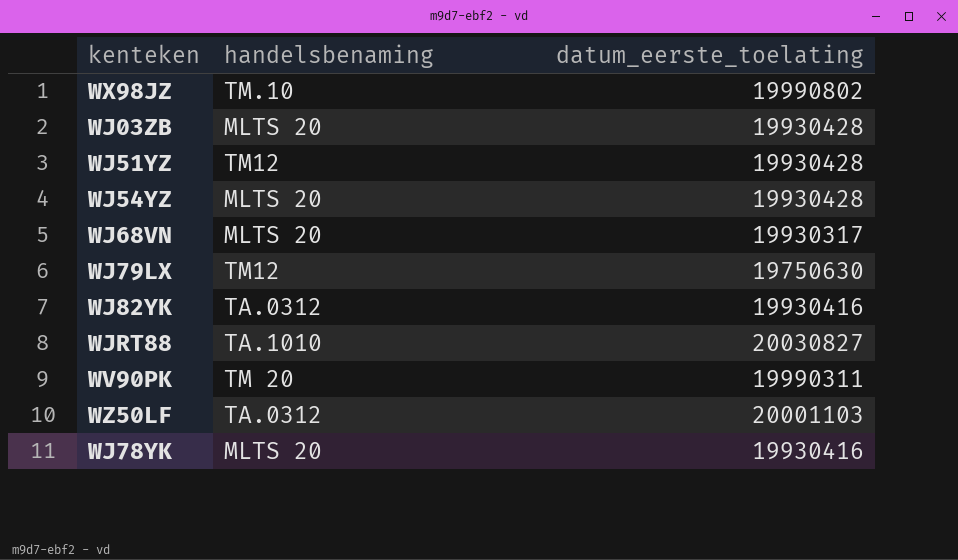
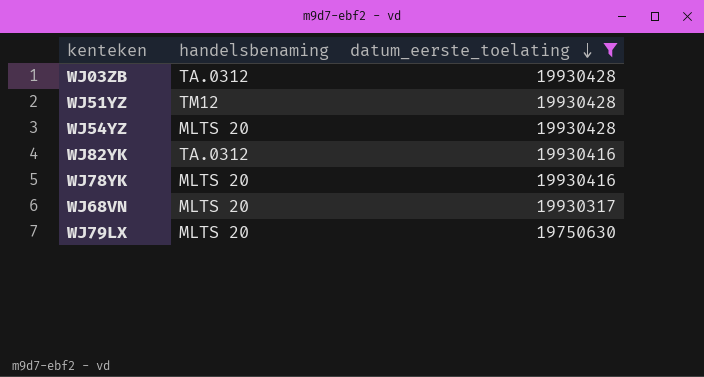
filter: none -> datum_eerste_toelating <= 19930428
row order: none -> datum_eerste_toelating descending
WJ03ZB | handelsbenaming: MLTS 20 -> TA.0312
WJ79LX | handelsbenaming: TM12 -> MLTS 20

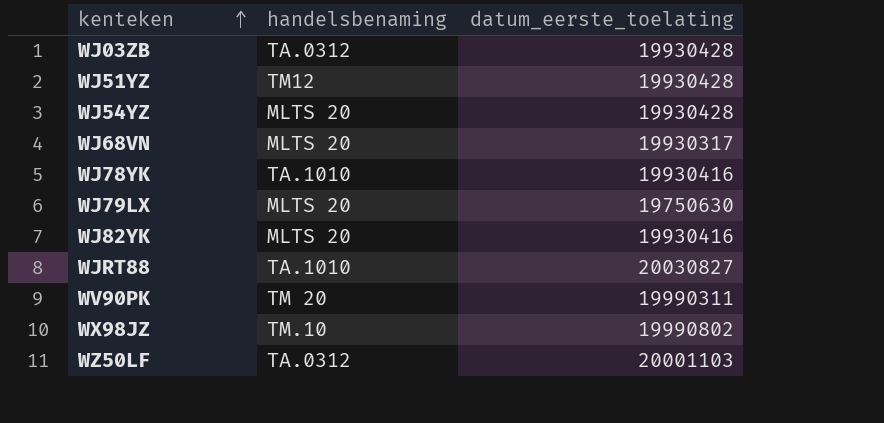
filter: datum_eerste_toelating <= 19930428 -> none
row order: datum_eerste_toelating descending -> kenteken ascending
WJ78YK | handelsbenaming: MLTS 20 -> TA.1010
WJ82YK | handelsbenaming: TA.0312 -> MLTS 20

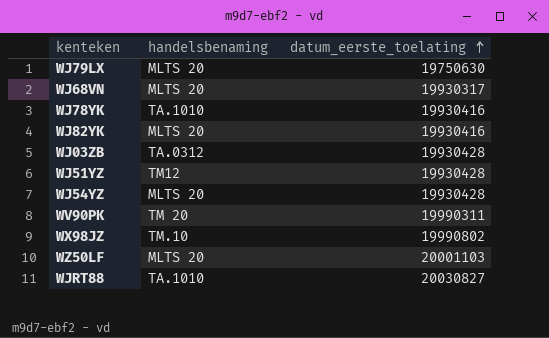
row order: kenteken ascending -> datum_eerste_toelating ascending
WZ50LF | handelsbenaming: TA.0312 -> MLTS 20

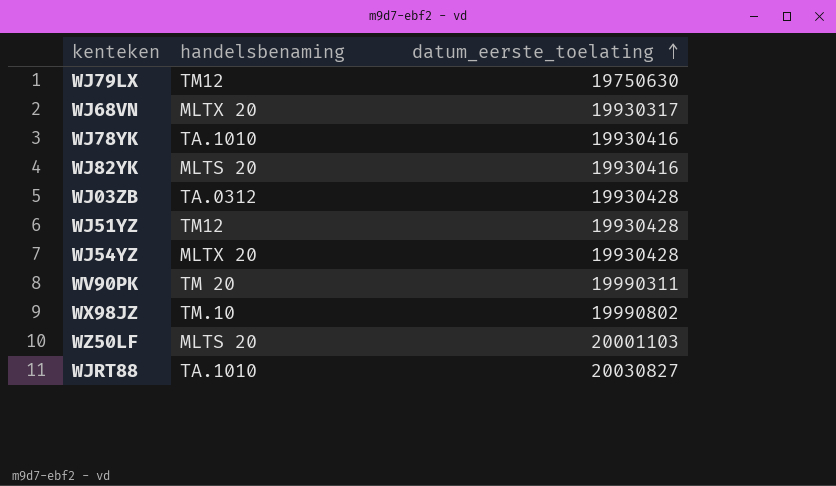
WJ79LX | handelsbenaming: MLTS 20 -> TM12
WJ68VN | handelsbenaming: MLTS 20 -> MLTX 20
WJ54YZ | handelsbenaming: MLTS 20 -> MLTX 20

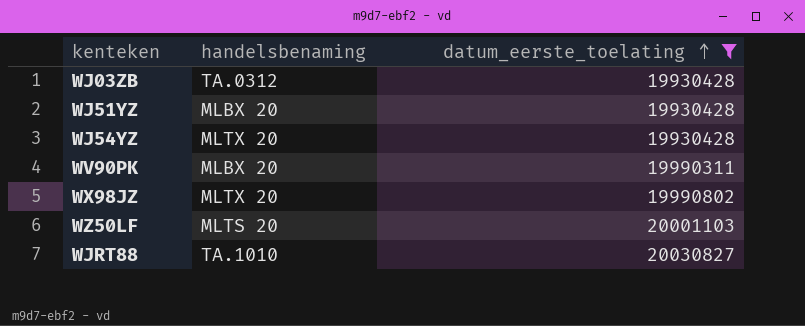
filter: none -> datum_eerste_toelating >= 19930428
WJ51YZ | handelsbenaming: TM12 -> MLBX 20
WV90PK | handelsbenaming: TM 20 -> MLBX 20
WX98JZ | handelsbenaming: TM.10 -> MLTX 20

